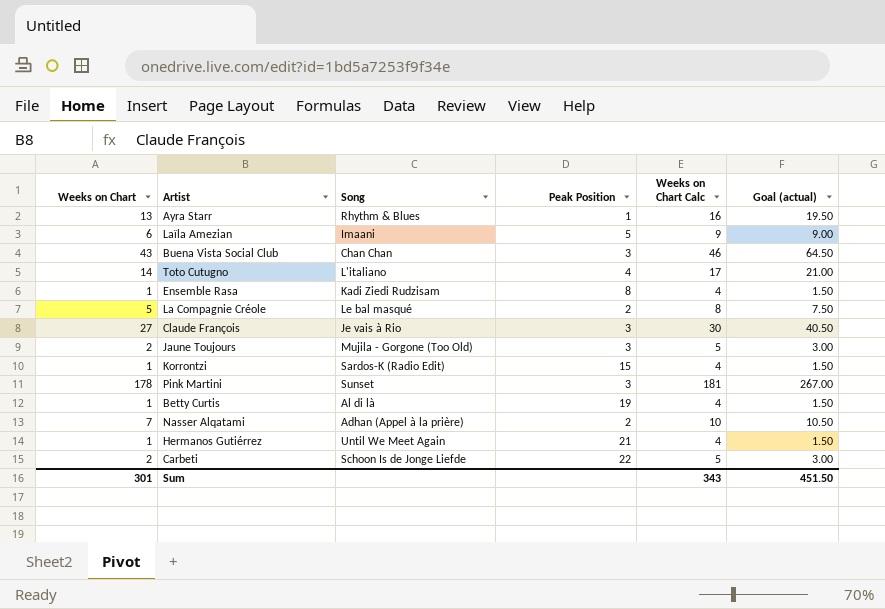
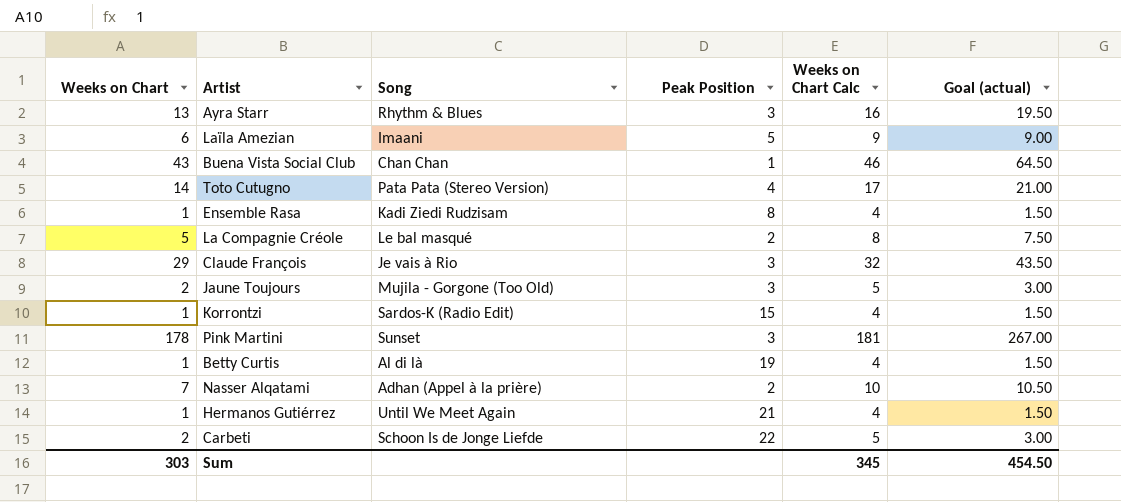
Ayra Starr | Peak Position: 1 -> 3
Buena Vista Social Club | Peak Position: 3 -> 1
Toto Cutugno | Song: L'italiano -> Pata Pata (Stereo Version)
Claude François | Weeks on Chart: 27 -> 29
Claude François | Weeks on Chart Calc: 30 -> 32
Claude François | Goal (actual): 40.50 -> 43.50
Sum | Weeks on Chart: 301 -> 303
Sum | Weeks on Chart Calc: 343 -> 345
Sum | Goal (actual): 451.50 -> 454.50

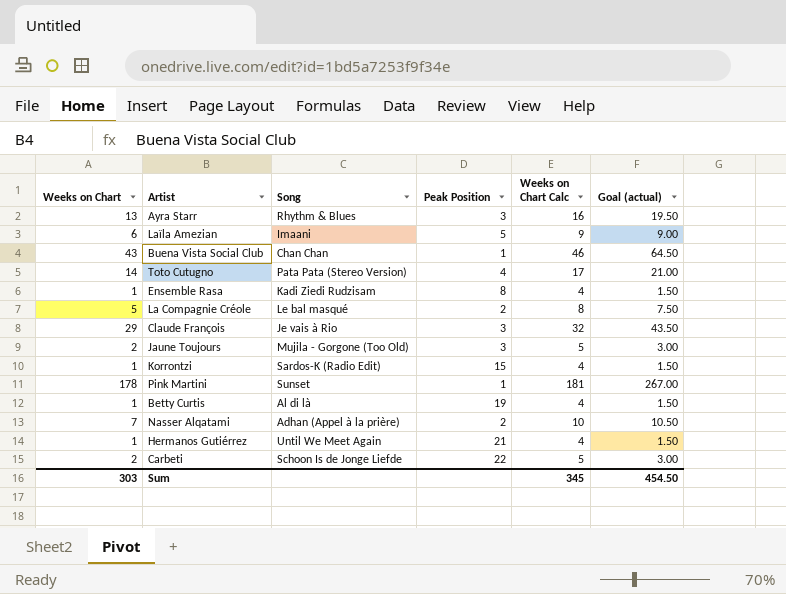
Pink Martini | Peak Position: 3 -> 1

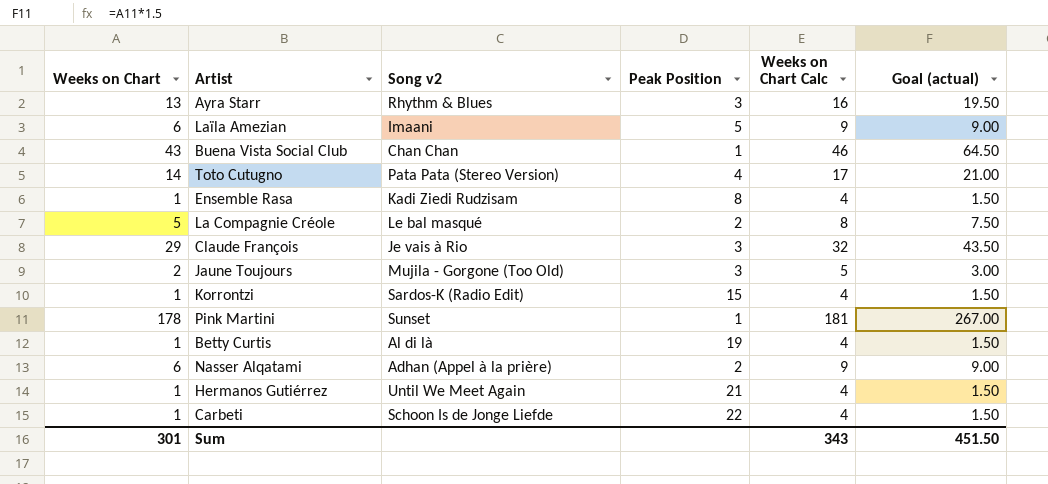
column name: Song -> Song v2
Nasser Alqatami | Weeks on Chart: 7 -> 6
Nasser Alqatami | Weeks on Chart Calc: 10 -> 9
Nasser Alqatami | Goal (actual): 10.50 -> 9.00
Carbeti | Weeks on Chart: 2 -> 1
Carbeti | Weeks on Chart Calc: 5 -> 4
Carbeti | Goal (actual): 3.00 -> 1.50
Sum | Weeks on Chart: 303 -> 301
Sum | Weeks on Chart Calc: 345 -> 343
Sum | Goal (actual): 454.50 -> 451.50

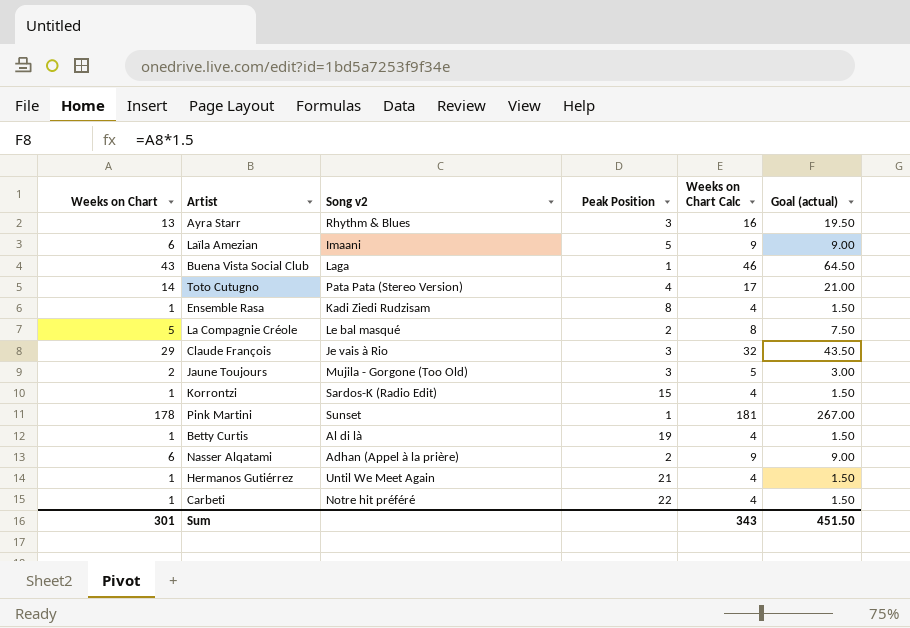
Buena Vista Social Club | Song v2: Chan Chan -> Laga
Carbeti | Song v2: Schoon Is de Jonge Liefde -> Notre hit préféré

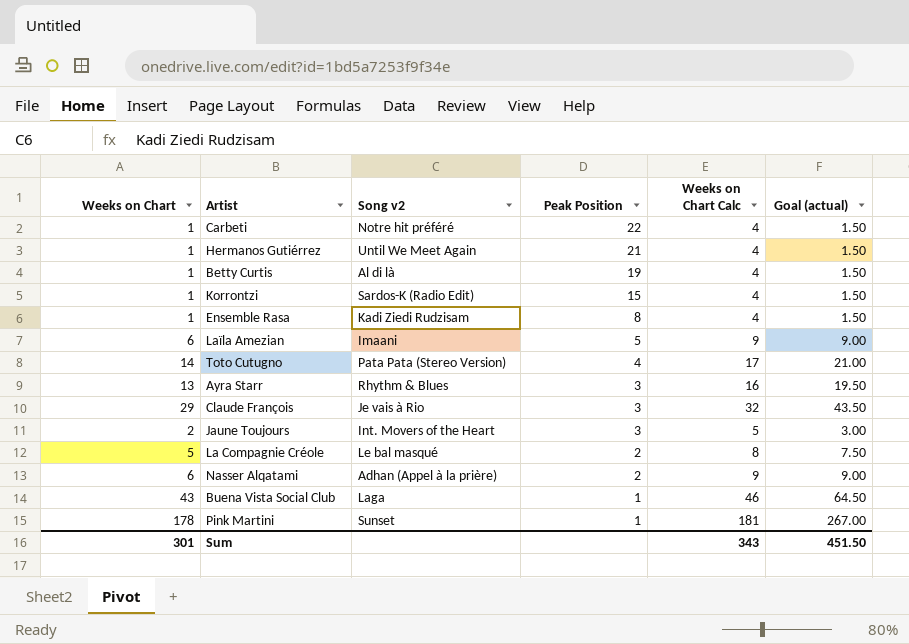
row order: none -> Peak Position descending
Jaune Toujours | Song v2: Mujila - Gorgone (Too Old) -> Int. Movers of the Heart

